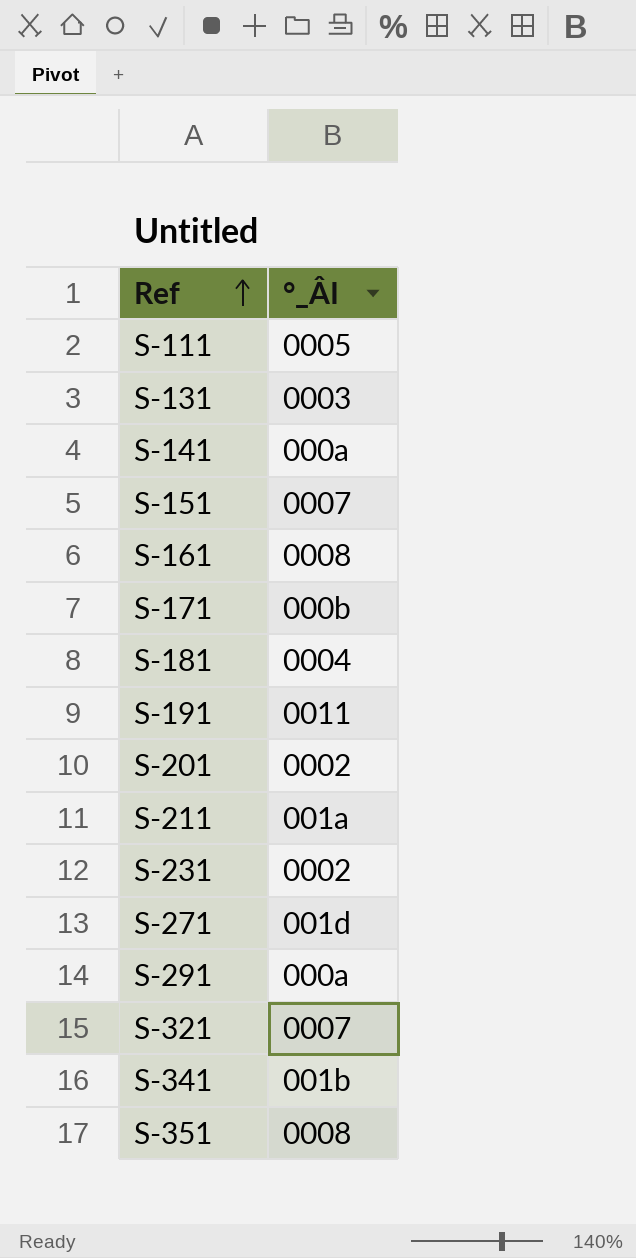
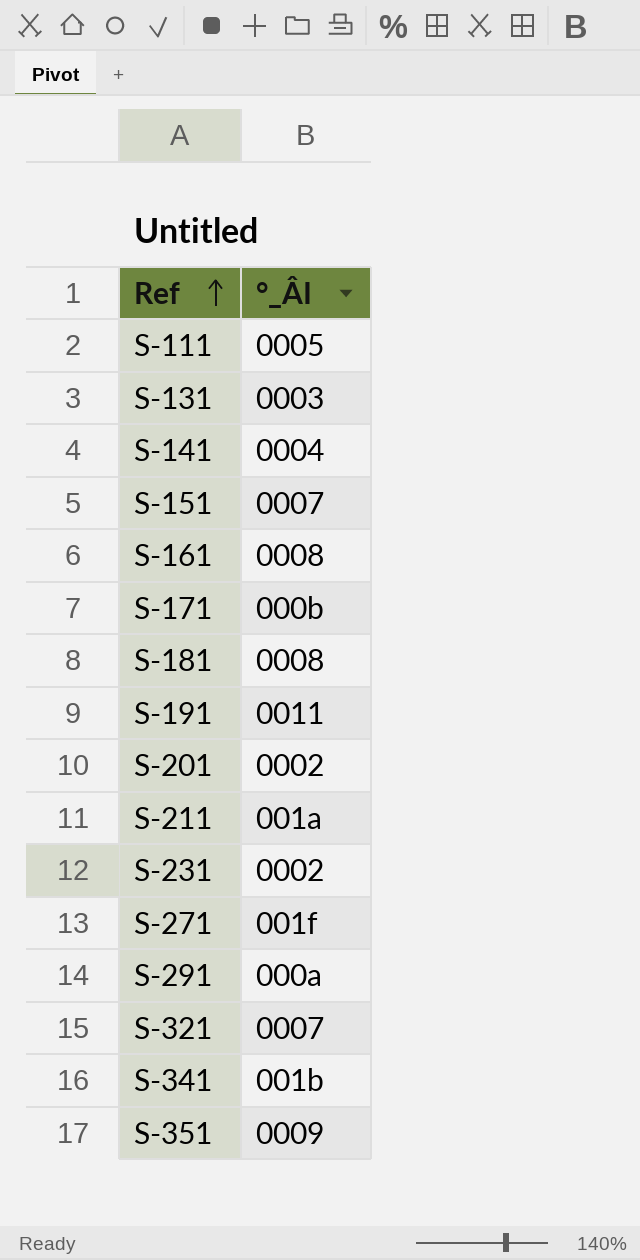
S-141 | °_ÂI: 000a -> 0004
S-181 | °_ÂI: 0004 -> 0008
S-271 | °_ÂI: 001d -> 001f
S-351 | °_ÂI: 0008 -> 0009

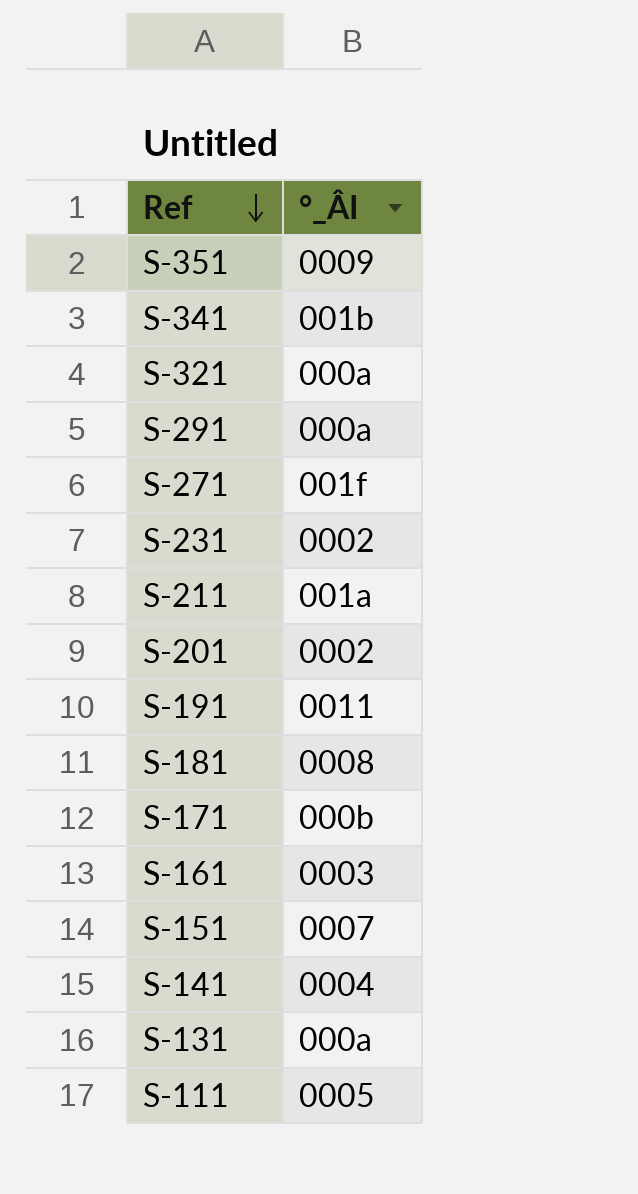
row order: Ref ascending -> Ref descending
S-321 | °_ÂI: 0007 -> 000a
S-161 | °_ÂI: 0008 -> 0003
S-131 | °_ÂI: 0003 -> 000a

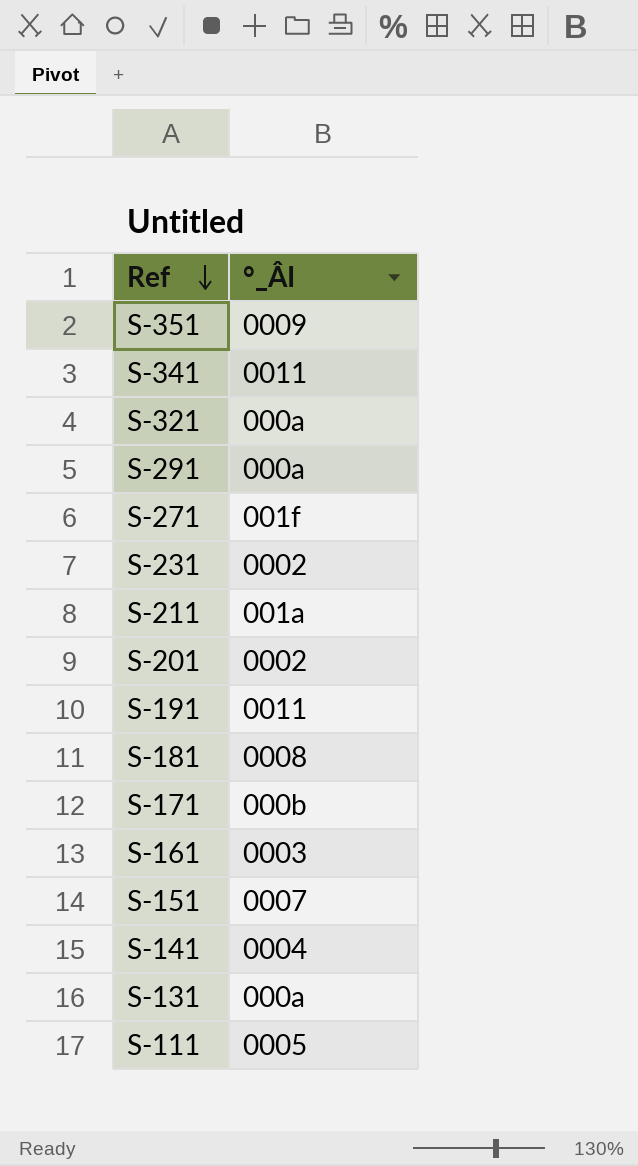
S-341 | °_ÂI: 001b -> 0011

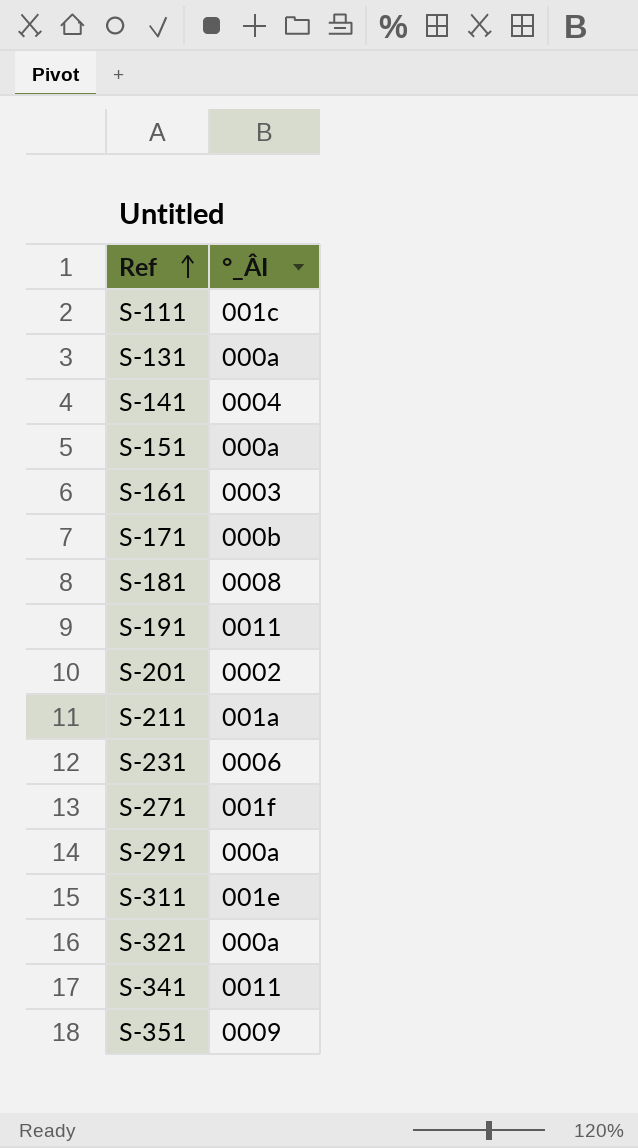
row order: Ref descending -> Ref ascending
S-111 | °_ÂI: 0005 -> 001c
S-151 | °_ÂI: 0007 -> 000a
S-231 | °_ÂI: 0002 -> 0006
row S-311: none -> 001e

